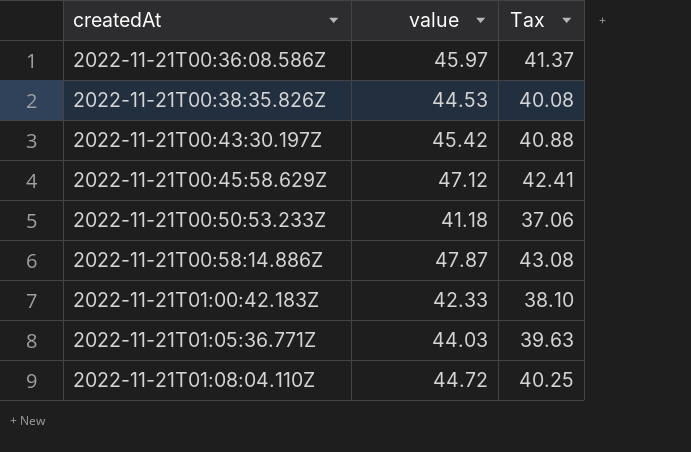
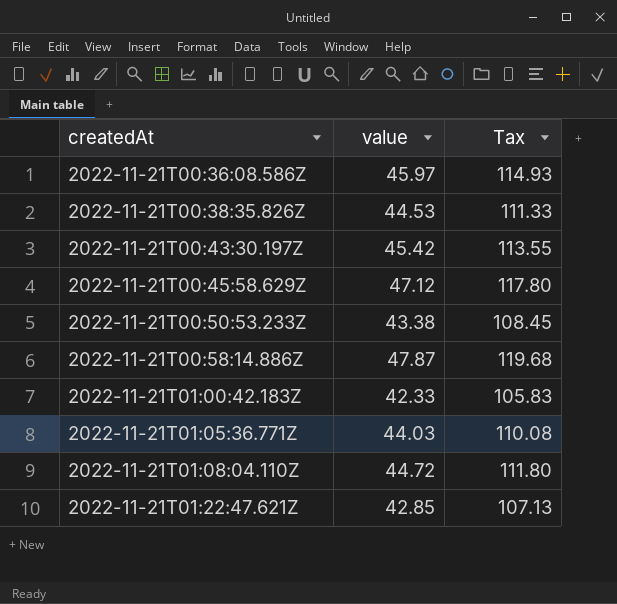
column Tax | formula: [value] * 0.9 -> [value] * 2.5
2022-11-21T00:50:53.233Z | value: 41.18 -> 43.38
row 2022-11-21T01:22:47.621Z: none -> 42.85 | 107.13

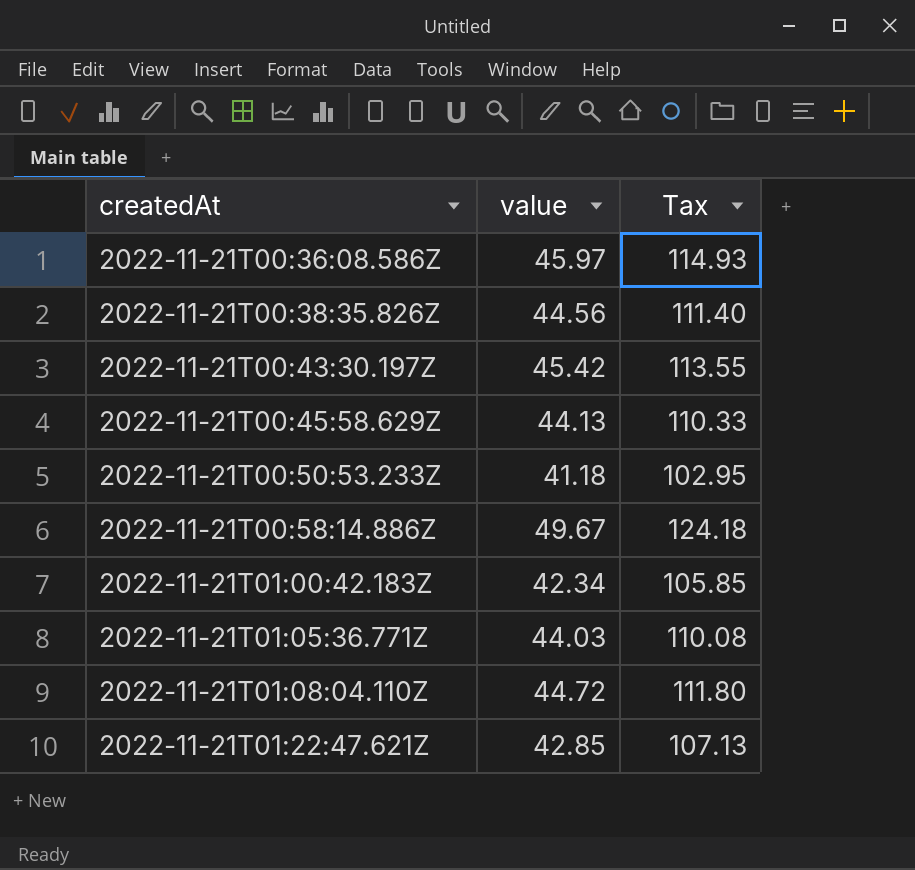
2022-11-21T00:38:35.826Z | value: 44.53 -> 44.56
2022-11-21T00:38:35.826Z | Tax: 111.33 -> 111.40
2022-11-21T00:45:58.629Z | value: 47.12 -> 44.13
2022-11-21T00:45:58.629Z | Tax: 117.80 -> 110.33
2022-11-21T00:50:53.233Z | value: 43.38 -> 41.18
2022-11-21T00:50:53.233Z | Tax: 108.45 -> 102.95
2022-11-21T00:58:14.886Z | value: 47.87 -> 49.67
2022-11-21T00:58:14.886Z | Tax: 119.68 -> 124.18
2022-11-21T01:00:42.183Z | value: 42.33 -> 42.34
2022-11-21T01:00:42.183Z | Tax: 105.83 -> 105.85

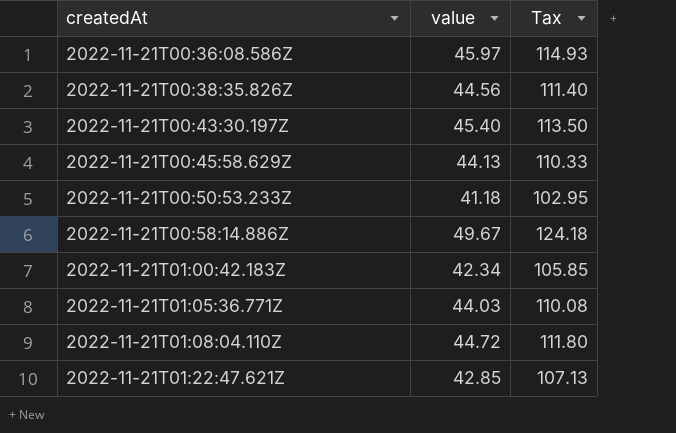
2022-11-21T00:43:30.197Z | value: 45.42 -> 45.40
2022-11-21T00:43:30.197Z | Tax: 113.55 -> 113.50

